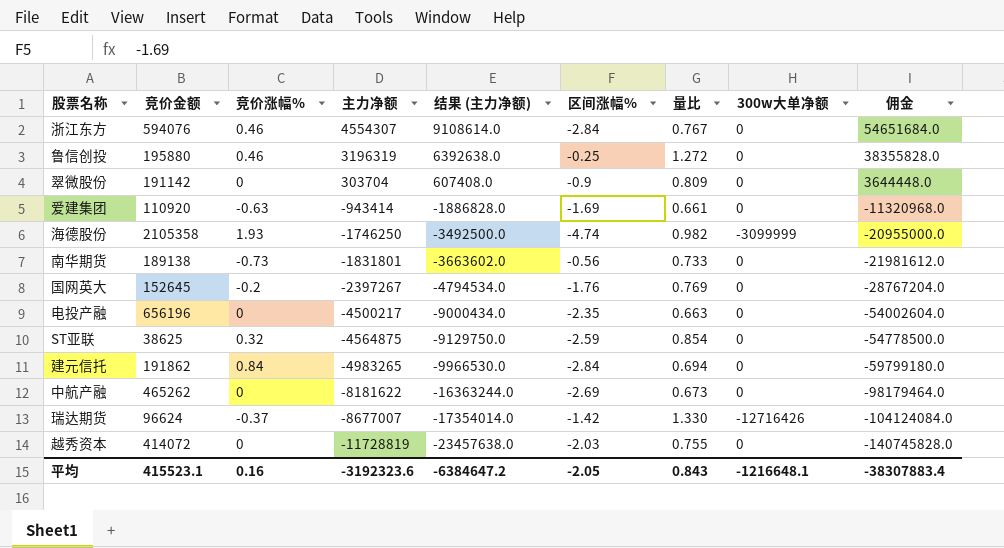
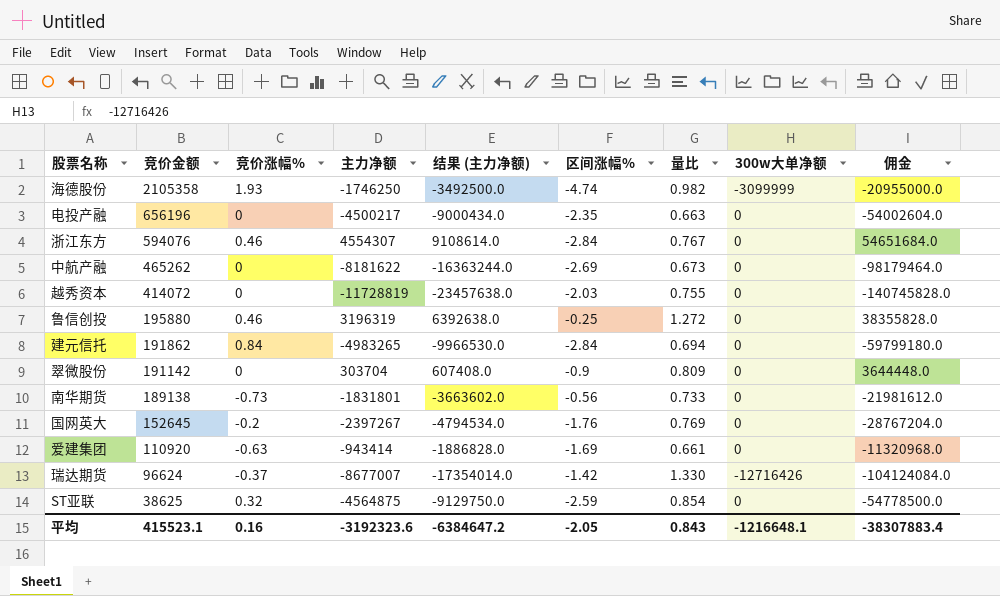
row order: 主力净额 descending -> 竞价金额 descending

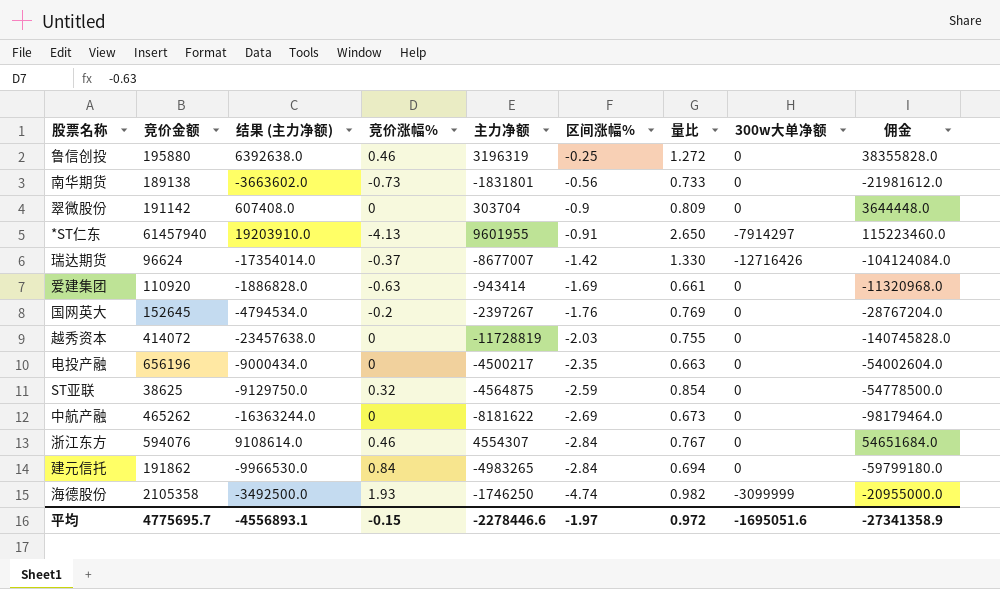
row order: 竞价金额 descending -> 区间涨幅% descending
column 结果 (主力净额) | position: 5 -> 3
row *ST仁东: none -> 61457940 | 19203910.0 | -4.13 | 9601955 | -0.91 | 2.650 | -7914297 | 115223460.0
平均 | 竞价金额: 415523.1 -> 4775695.7
平均 | 结果 (主力净额): -6384647.2 -> -4556893.1
平均 | 竞价涨幅%: 0.16 -> -0.15
平均 | 主力净额: -3192323.6 -> -2278446.6
平均 | 区间涨幅%: -2.05 -> -1.97
平均 | 量比: 0.843 -> 0.972
平均 | 300w大单净额: -1216648.1 -> -1695051.6
平均 | 佣金: -38307883.4 -> -27341358.9

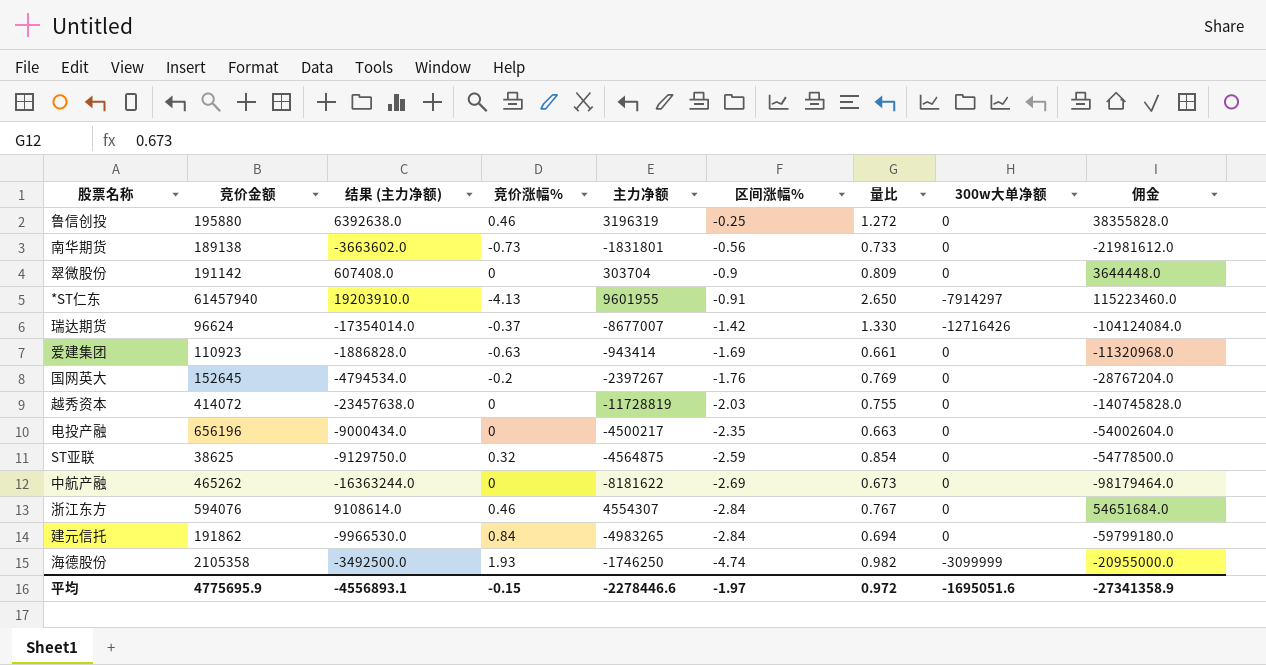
爱建集团 | 竞价金额: 110920 -> 110923
平均 | 竞价金额: 4775695.7 -> 4775695.9

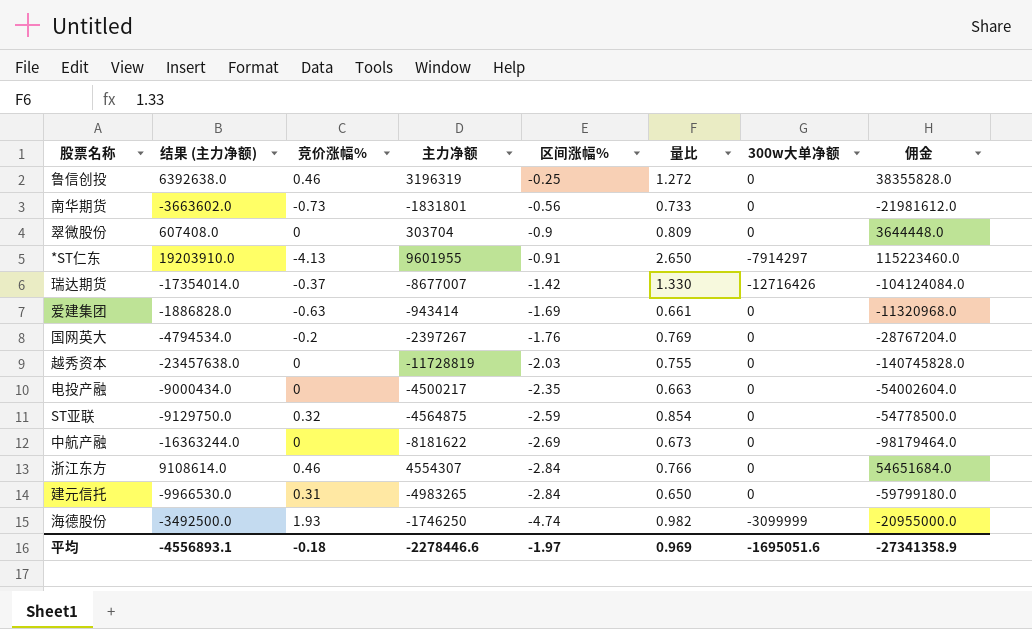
column 竞价金额 | position: 2 -> none
浙江东方 | 量比: 0.767 -> 0.766
建元信托 | 竞价涨幅%: 0.84 -> 0.31
建元信托 | 量比: 0.694 -> 0.650
平均 | 竞价涨幅%: -0.15 -> -0.18
平均 | 量比: 0.972 -> 0.969

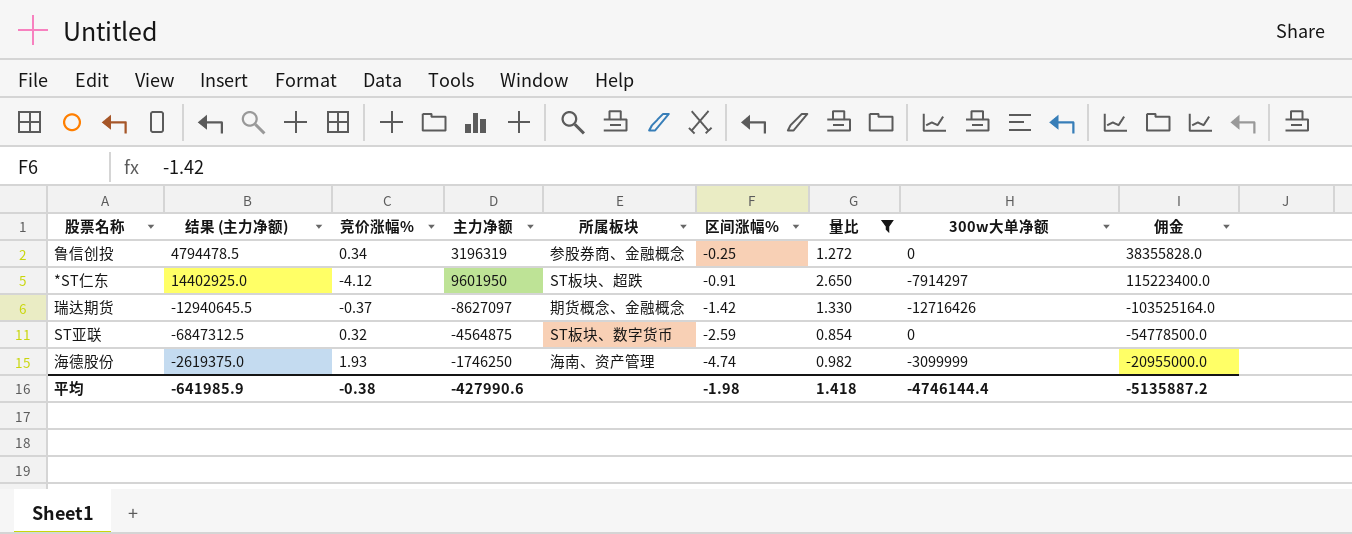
filter: none -> 量比 >= 0.854
column 结果 (主力净额) | formula: [主力净额] * 2 -> [主力净额] * 1.5
column 所属板块 | position: none -> 5
鲁信创投 | 竞价涨幅%: 0.46 -> 0.34
*ST仁东 | 竞价涨幅%: -4.13 -> -4.12
*ST仁东 | 主力净额: 9601955 -> 9601950
*ST仁东 | 佣金: 115223460.0 -> 115223400.0
瑞达期货 | 主力净额: -8677007 -> -8627097
瑞达期货 | 佣金: -104124084.0 -> -103525164.0
平均 | 结果 (主力净额): -4556893.1 -> -641985.9
平均 | 竞价涨幅%: -0.18 -> -0.38
平均 | 主力净额: -2278446.6 -> -427990.6
平均 | 区间涨幅%: -1.97 -> -1.98
平均 | 量比: 0.969 -> 1.418
平均 | 300w大单净额: -1695051.6 -> -4746144.4
平均 | 佣金: -27341358.9 -> -5135887.2

